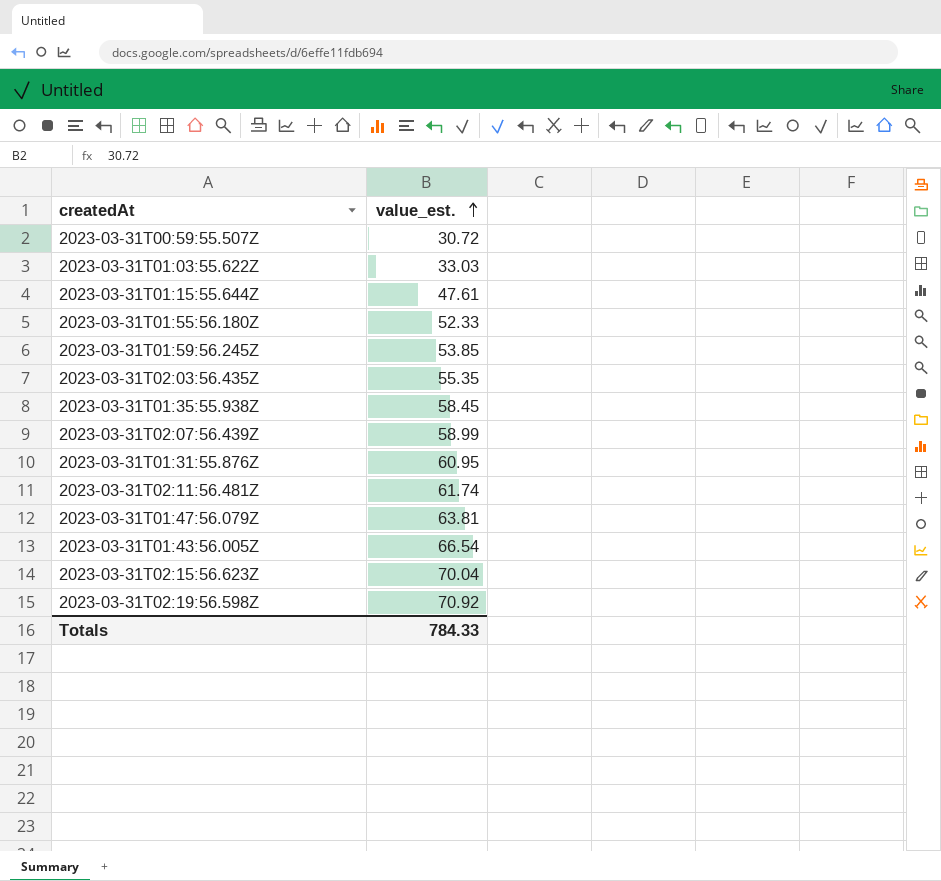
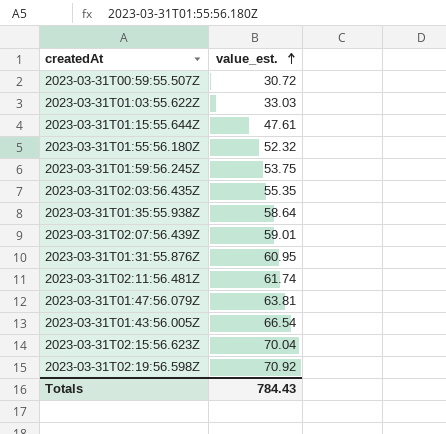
2023-03-31T01:55:56.180Z | value_est.: 52.33 -> 52.32
2023-03-31T01:59:56.245Z | value_est.: 53.85 -> 53.75
2023-03-31T01:35:55.938Z | value_est.: 58.45 -> 58.64
2023-03-31T02:07:56.439Z | value_est.: 58.99 -> 59.01
Totals | value_est.: 784.33 -> 784.43

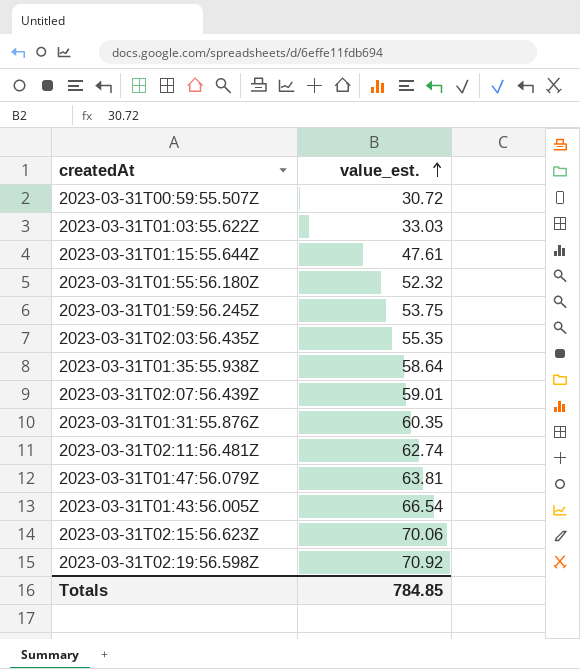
2023-03-31T01:31:55.876Z | value_est.: 60.95 -> 60.35
2023-03-31T02:11:56.481Z | value_est.: 61.74 -> 62.74
2023-03-31T02:15:56.623Z | value_est.: 70.04 -> 70.06
Totals | value_est.: 784.43 -> 784.85

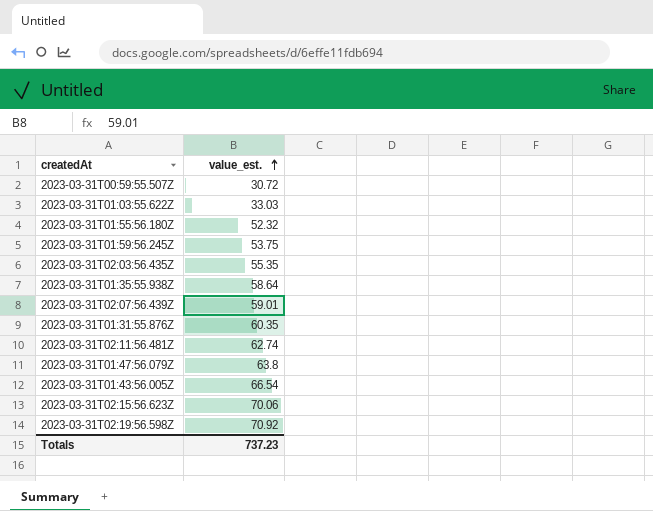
row 2023-03-31T01:15:55.644Z: 47.61 -> none
2023-03-31T01:47:56.079Z | value_est.: 63.81 -> 63.8
Totals | value_est.: 784.85 -> 737.23

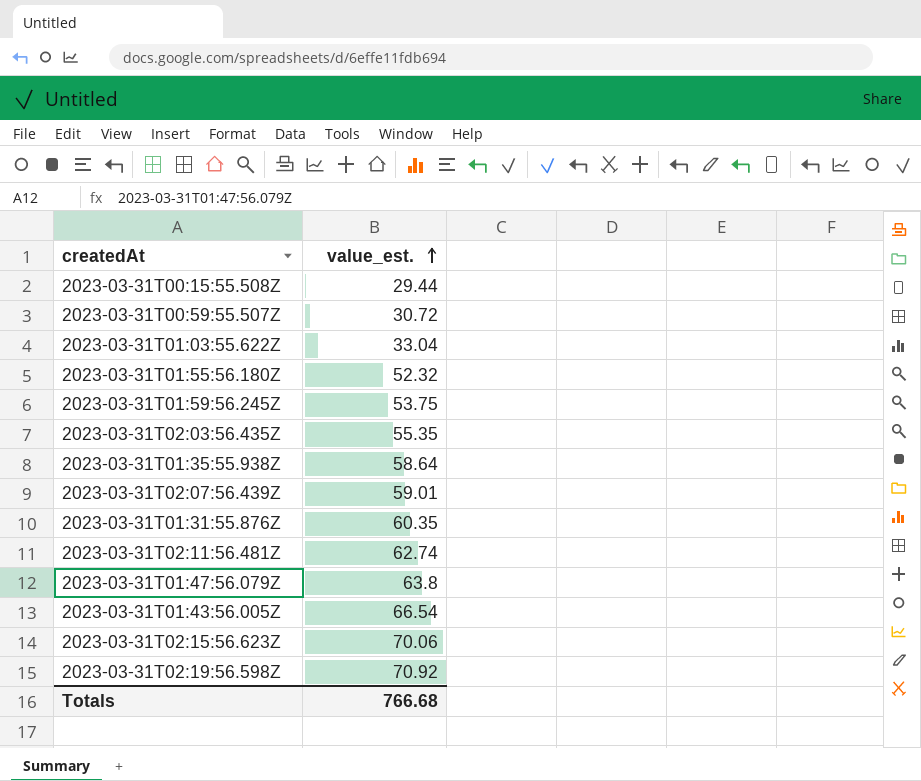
row 2023-03-31T00:15:55.508Z: none -> 29.44
2023-03-31T01:03:55.622Z | value_est.: 33.03 -> 33.04
Totals | value_est.: 737.23 -> 766.68

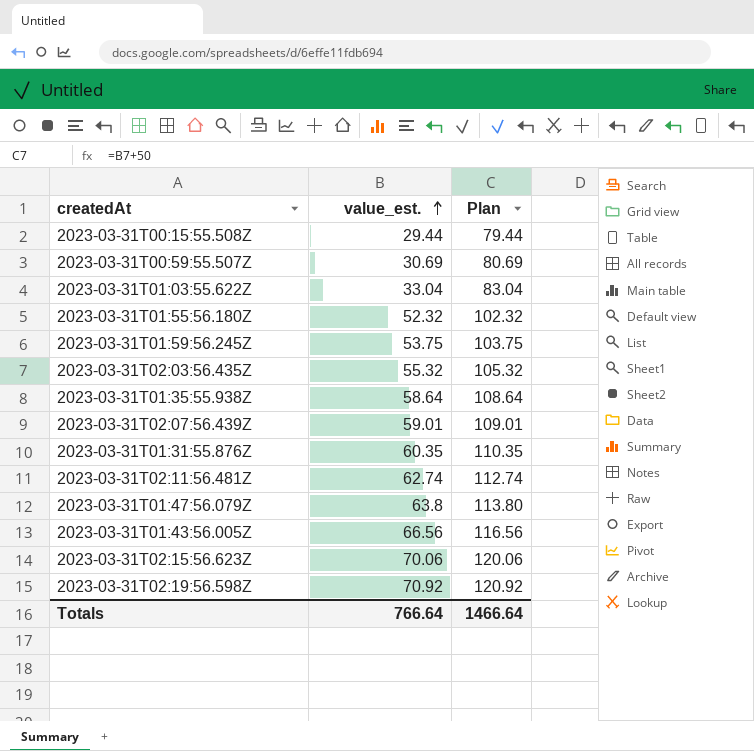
column Plan | formula: none -> [value_est.] + 50
2023-03-31T00:59:55.507Z | value_est.: 30.72 -> 30.69
2023-03-31T02:03:56.435Z | value_est.: 55.35 -> 55.32
2023-03-31T01:43:56.005Z | value_est.: 66.54 -> 66.56
Totals | value_est.: 766.68 -> 766.64

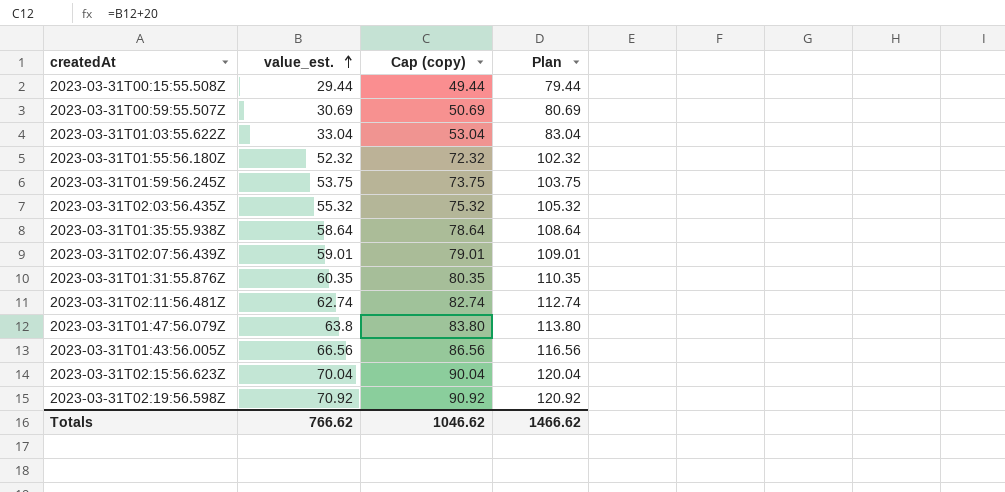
column Cap (copy) | formula: none -> [value_est.] + 20
2023-03-31T02:15:56.623Z | value_est.: 70.06 -> 70.04
2023-03-31T02:15:56.623Z | Plan: 120.06 -> 120.04
Totals | value_est.: 766.64 -> 766.62
Totals | Plan: 1466.64 -> 1466.62

